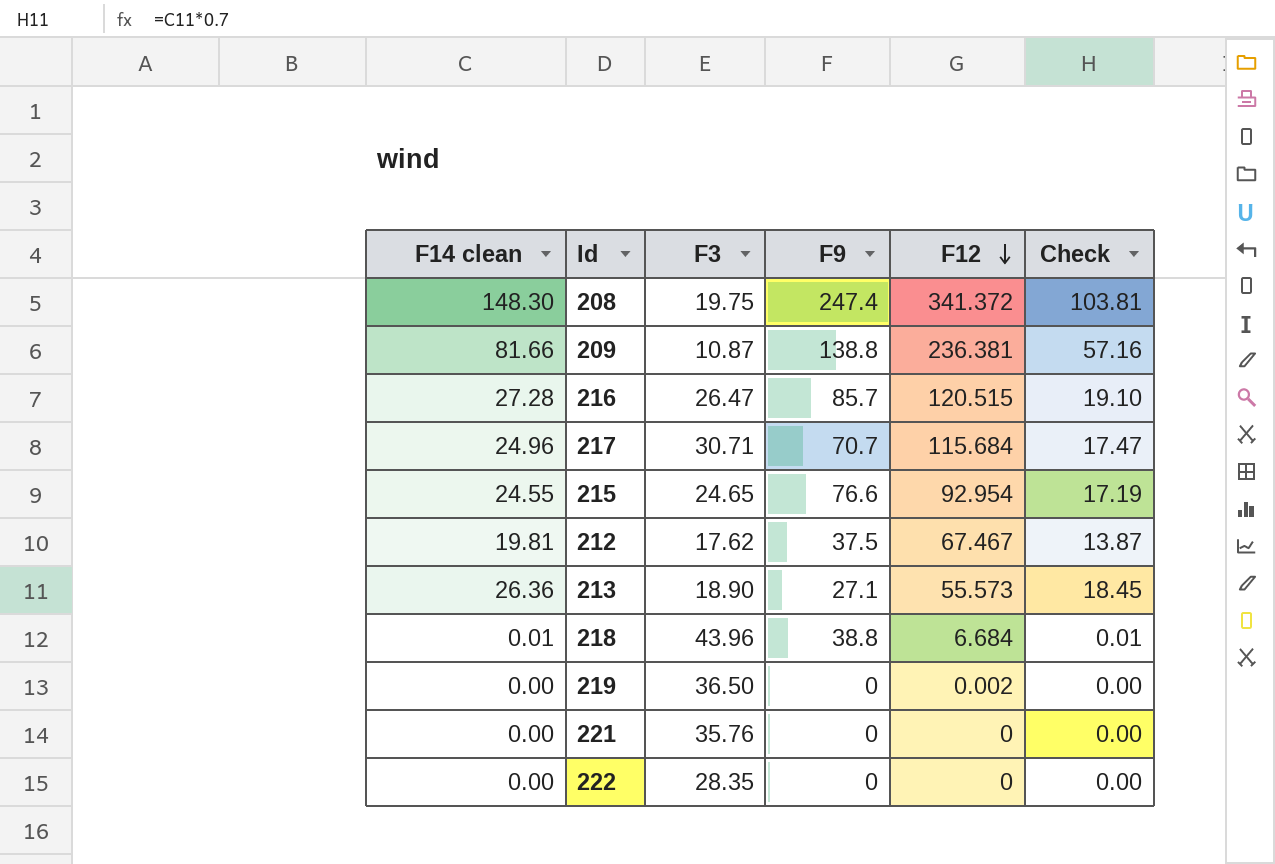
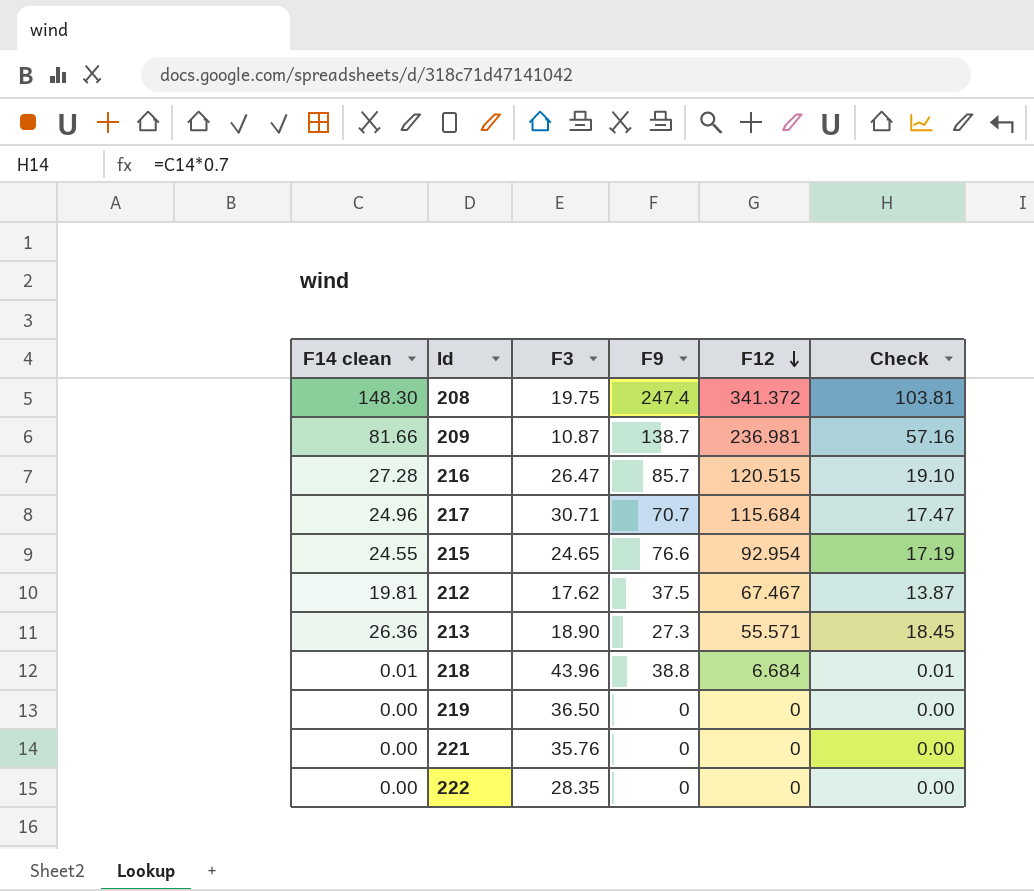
209 | F9: 138.8 -> 138.7
209 | F12: 236.381 -> 236.981
213 | F9: 27.1 -> 27.3
213 | F12: 55.573 -> 55.571
219 | F12: 0.002 -> 0

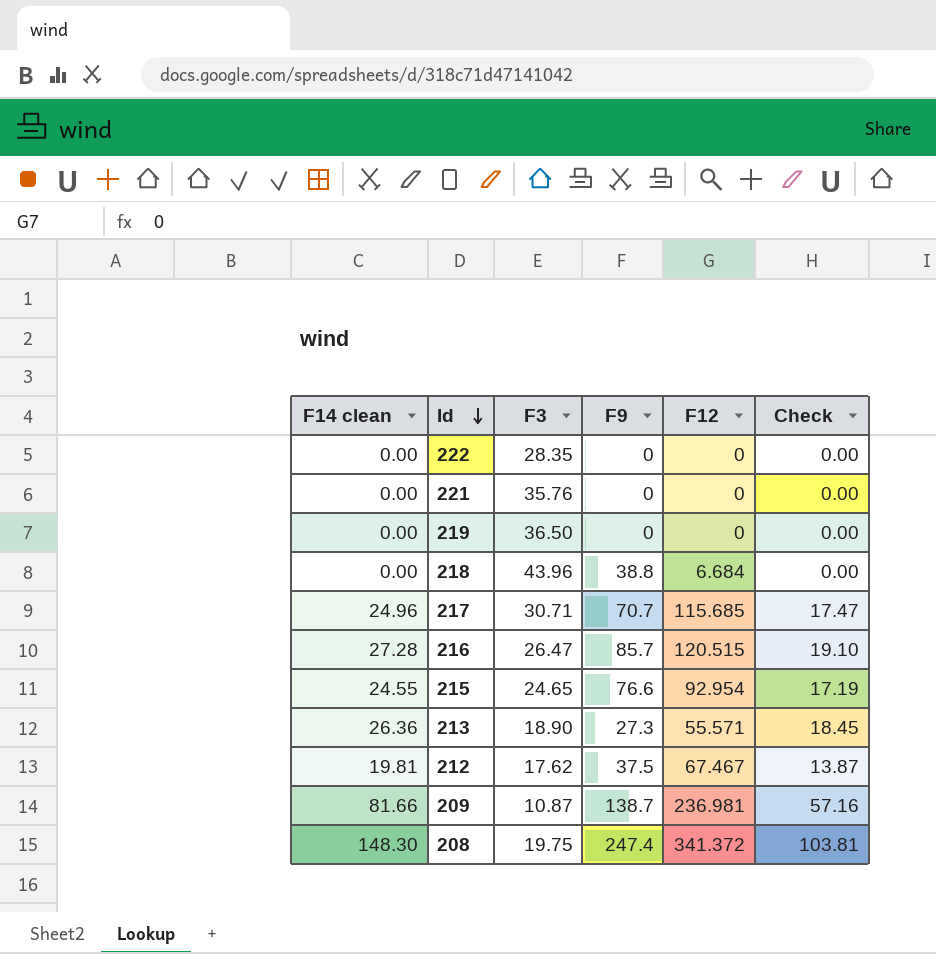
row order: F12 descending -> Id descending
218 | F14 clean: 0.01 -> 0.00
218 | Check: 0.01 -> 0.00
217 | F12: 115.684 -> 115.685

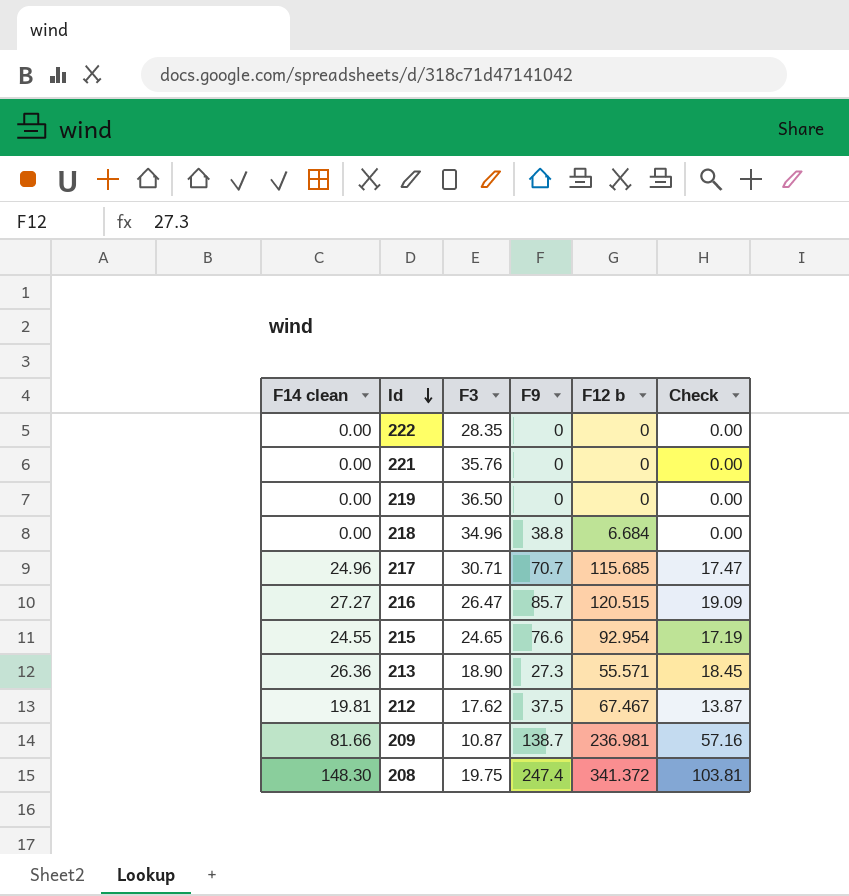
column name: F12 -> F12 b
218 | F3: 43.96 -> 34.96
216 | F14 clean: 27.28 -> 27.27
216 | Check: 19.10 -> 19.09

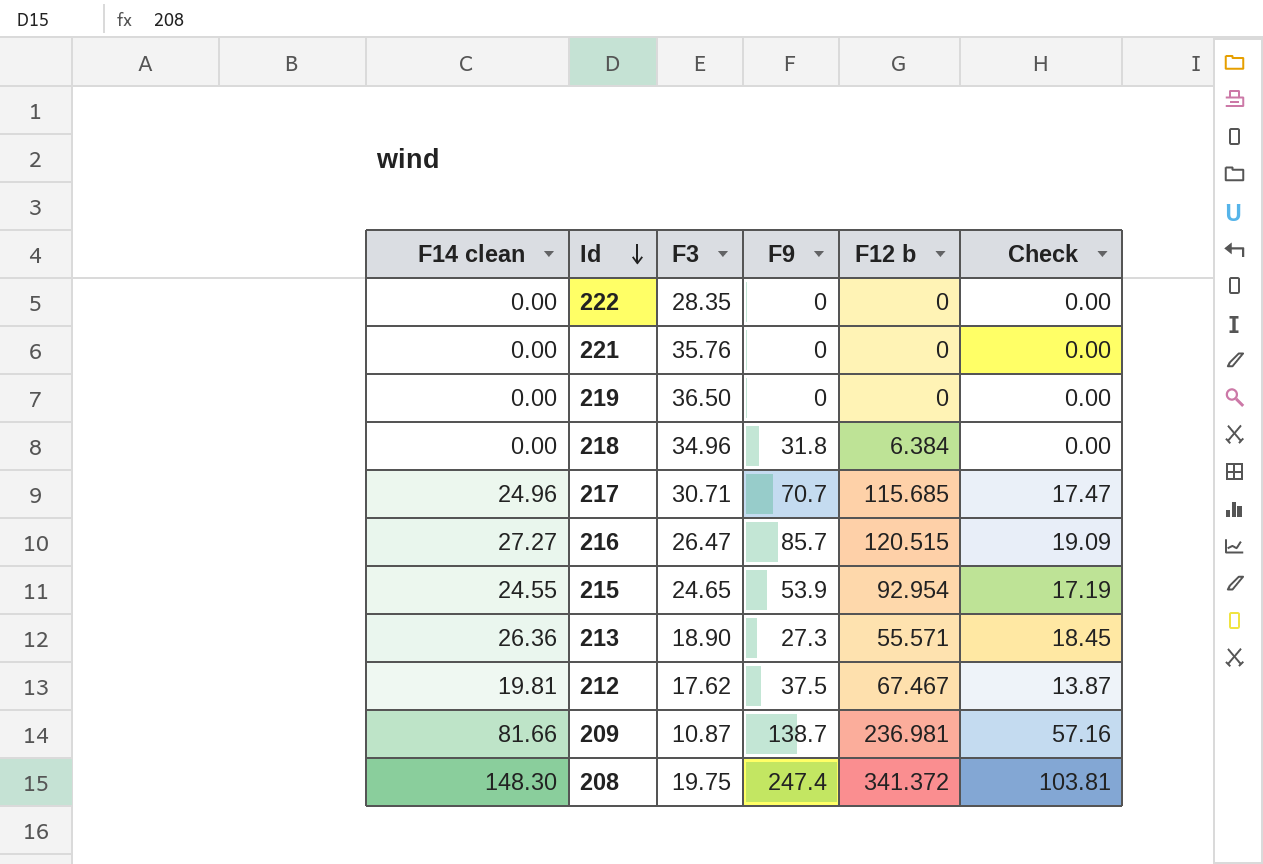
218 | F9: 38.8 -> 31.8
218 | F12 b: 6.684 -> 6.384
215 | F9: 76.6 -> 53.9

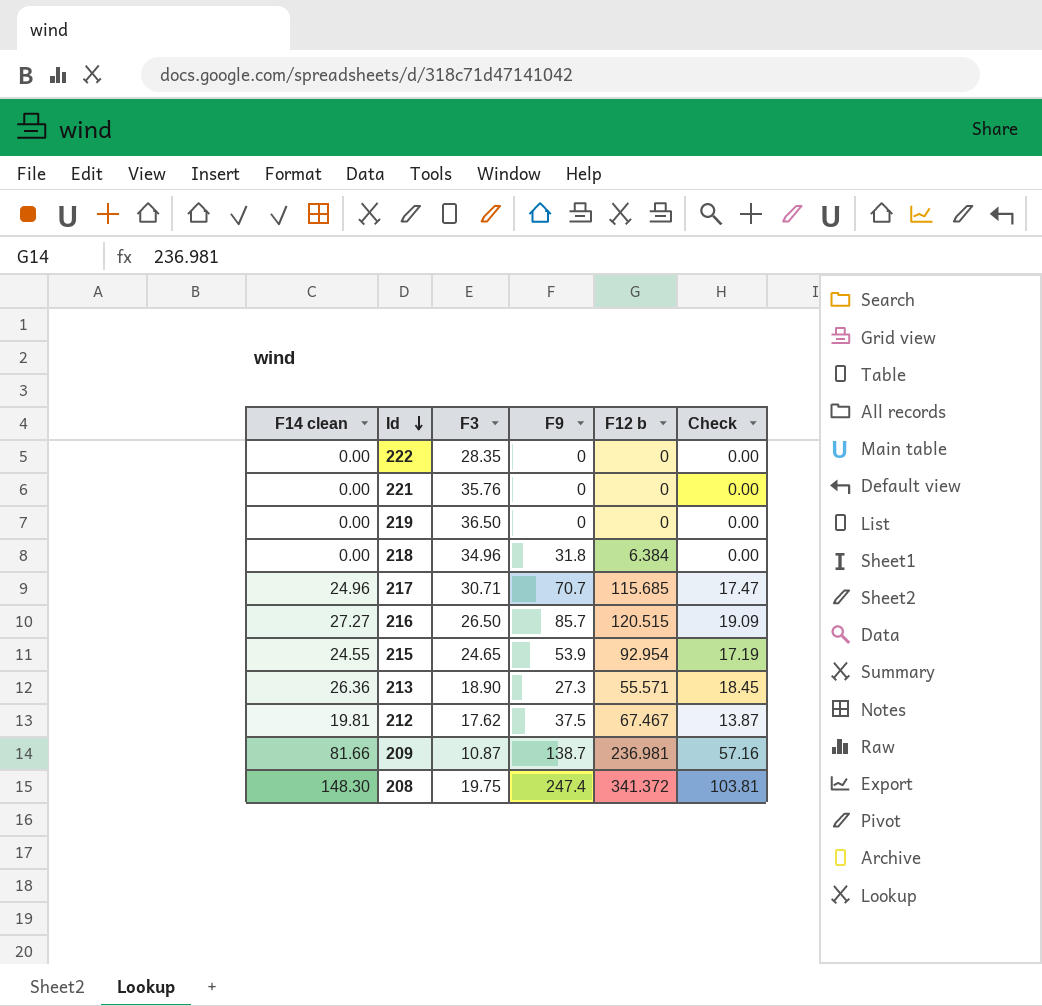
216 | F3: 26.47 -> 26.50

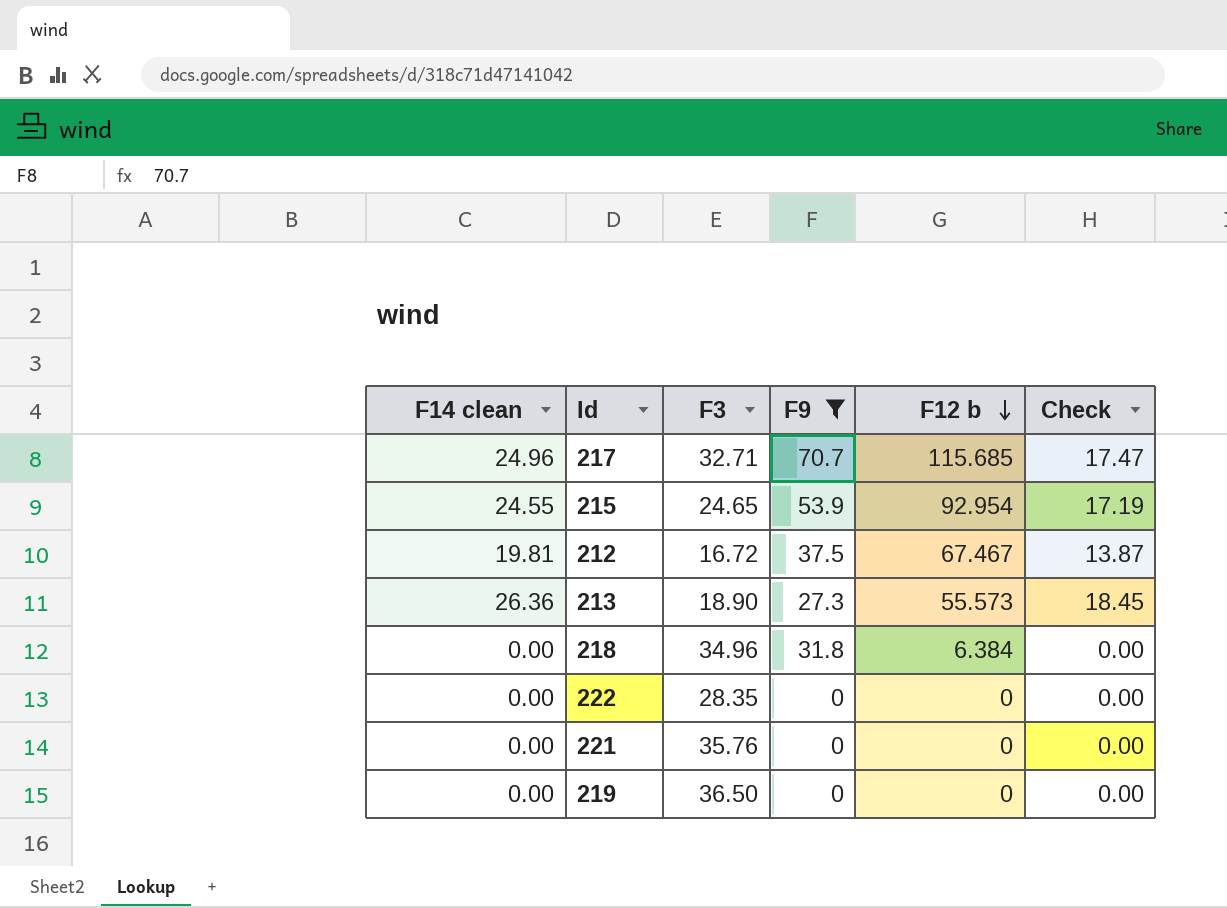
filter: none -> F9 <= 70.7
row order: Id descending -> F12 b descending
217 | F3: 30.71 -> 32.71
212 | F3: 17.62 -> 16.72
213 | F12 b: 55.571 -> 55.573

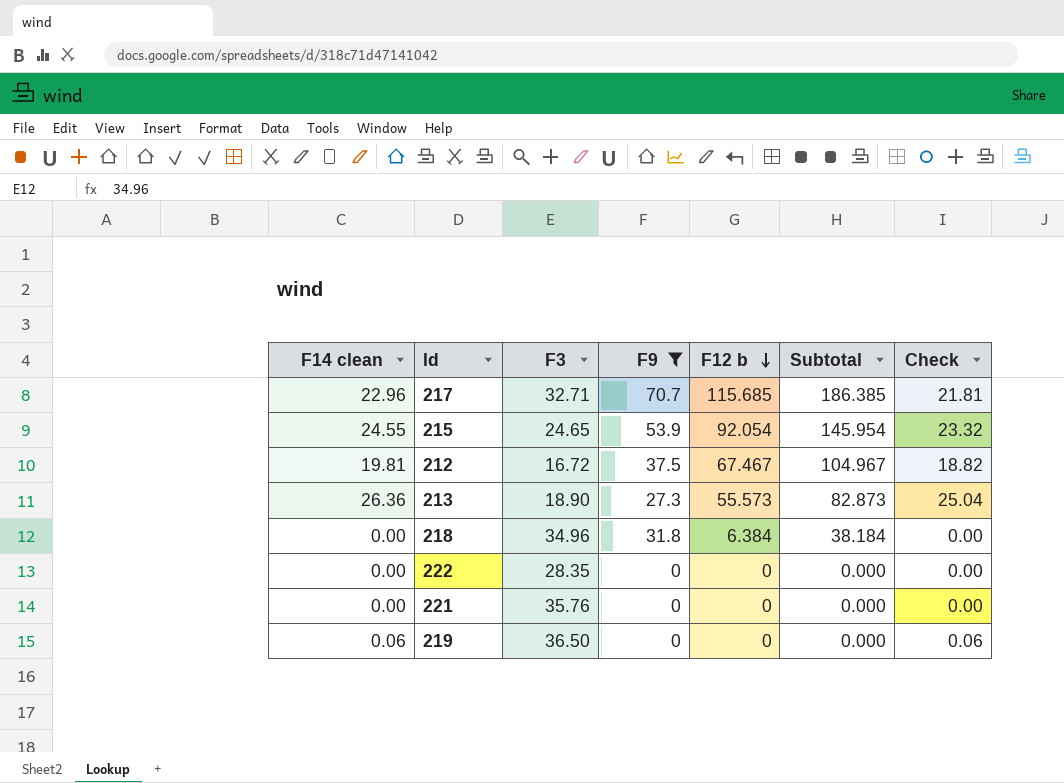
column Subtotal | formula: none -> [F9] + [F12 b]
column Check | formula: [F14 clean] * 0.7 -> [F14 clean] * 0.95
217 | F14 clean: 24.96 -> 22.96
215 | F12 b: 92.954 -> 92.054
219 | F14 clean: 0.00 -> 0.06

